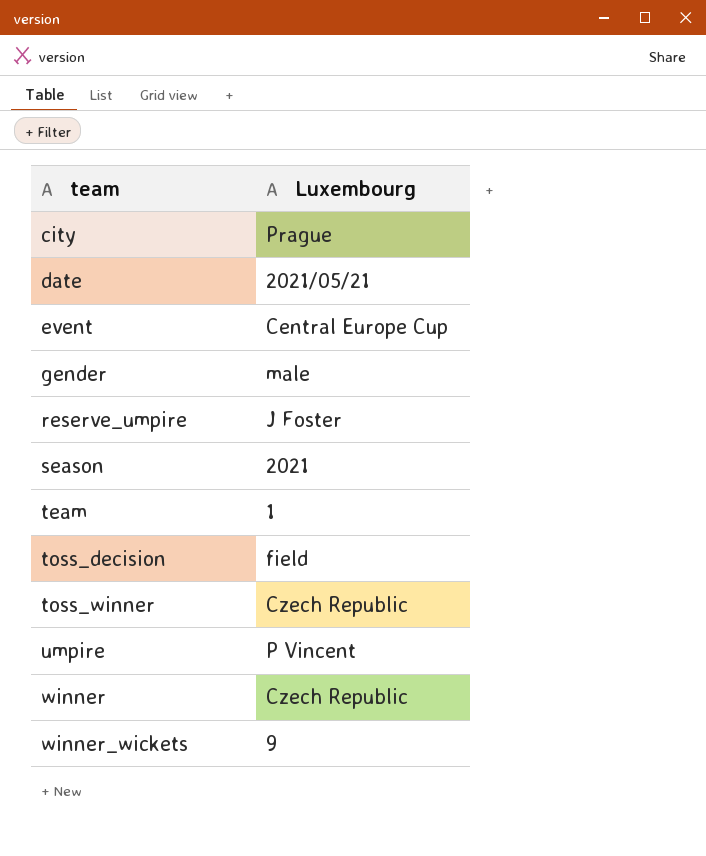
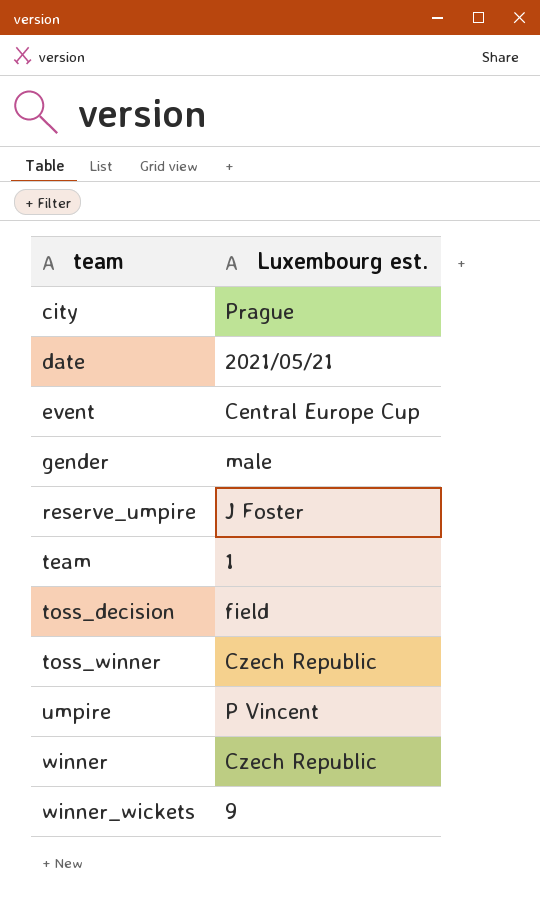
column name: Luxembourg -> Luxembourg est.
row season: 2021 -> none

